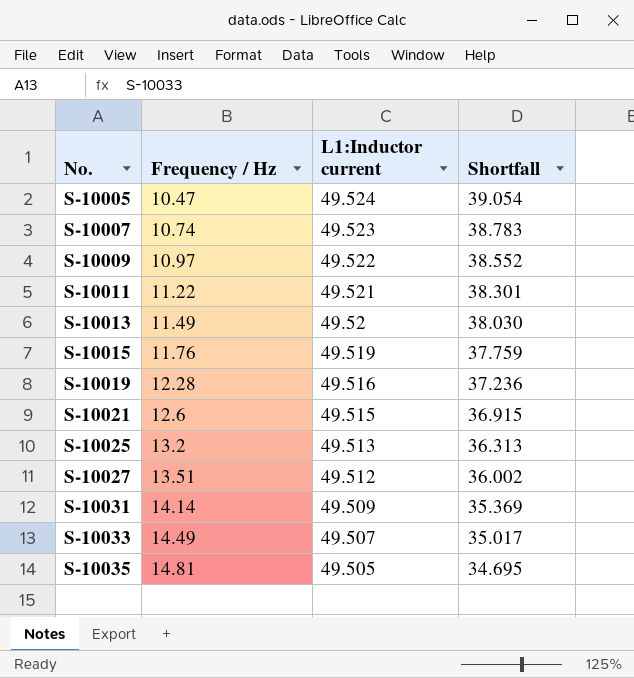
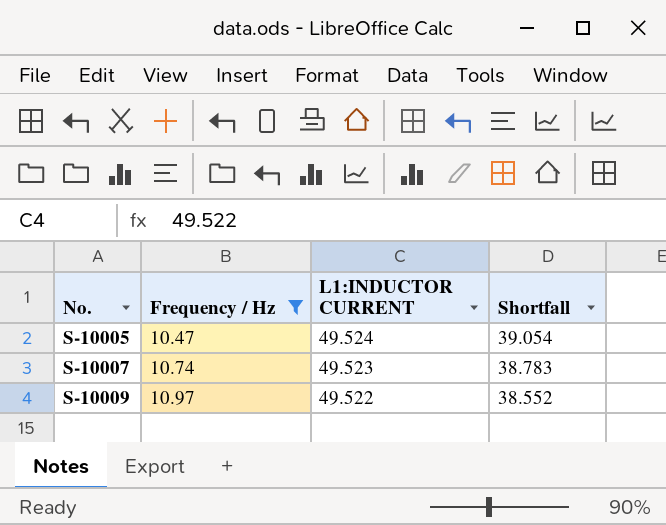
filter: none -> Frequency / Hz <= 10.97
column name: L1:Inductor current -> L1:INDUCTOR CURRENT

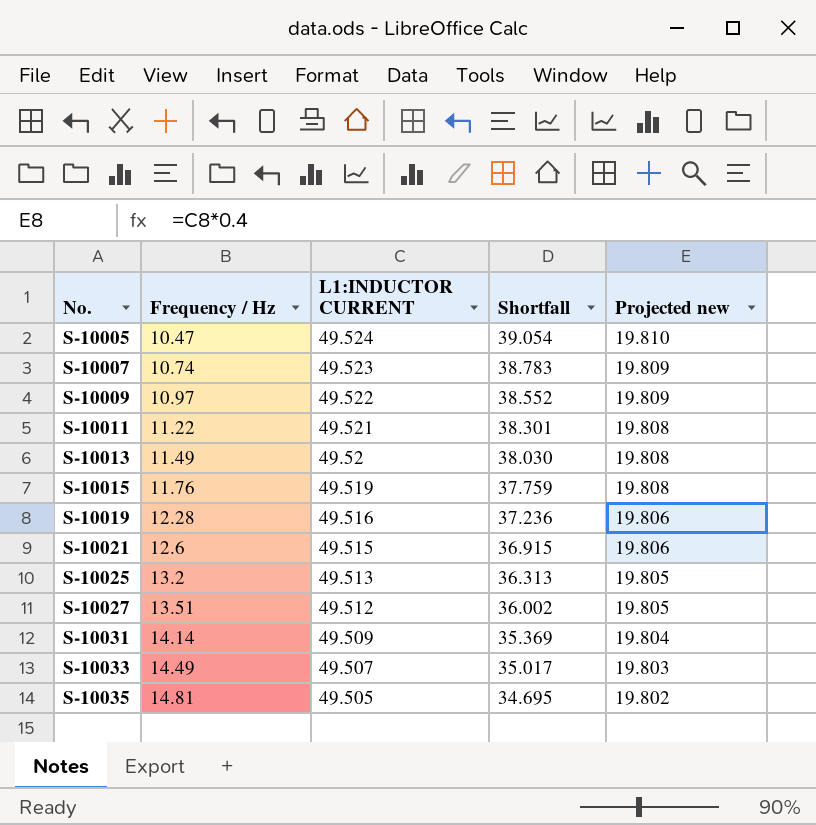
filter: Frequency / Hz <= 10.97 -> none
column Projected new | formula: none -> [L1:INDUCTOR CURRENT] * 0.4

